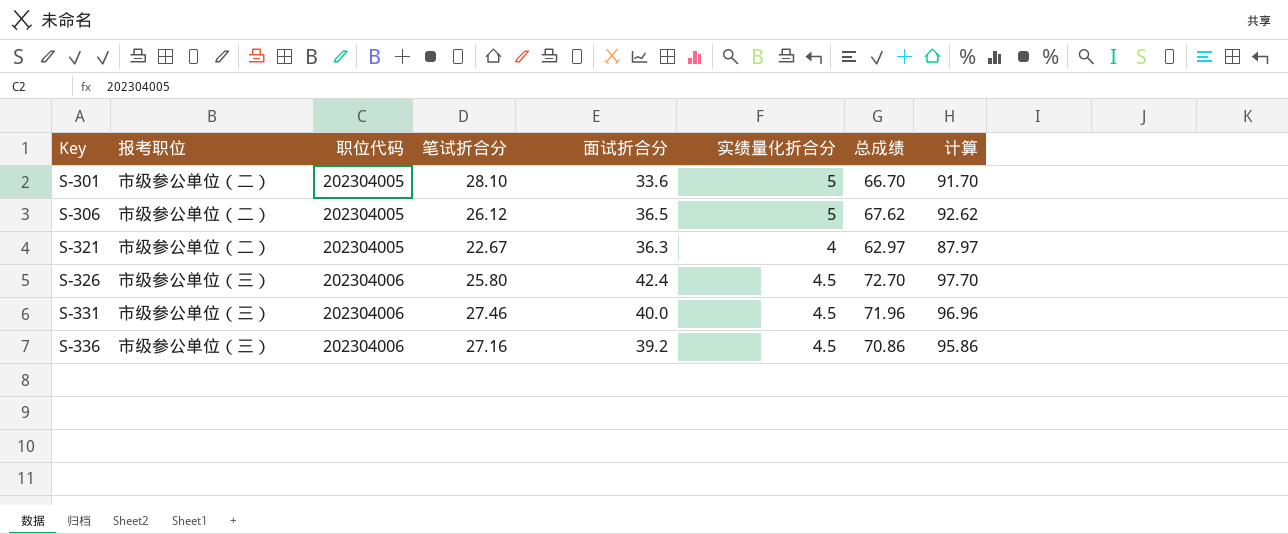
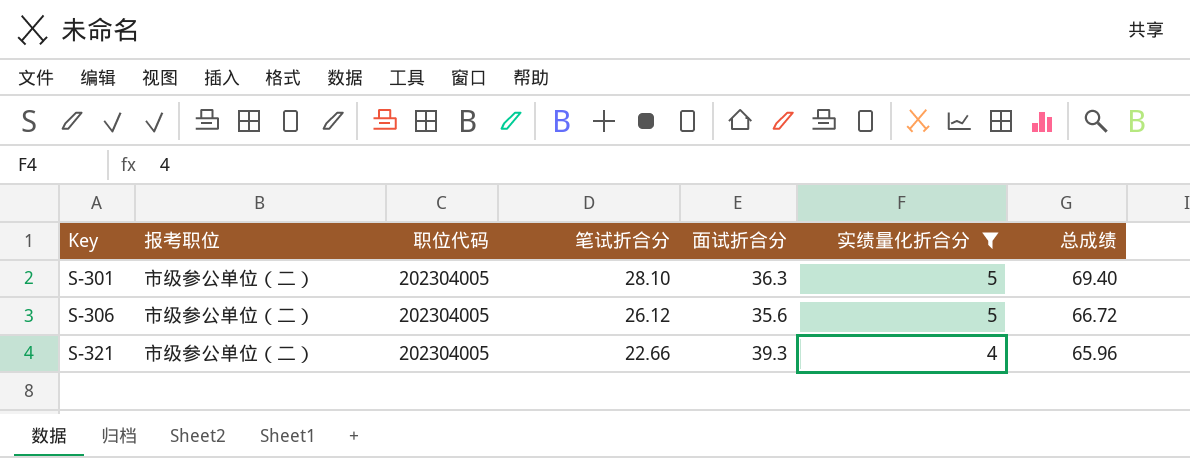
filter: none -> 实绩量化折合分 != 4.5
column 计算 | formula: [总成绩] + 25 -> none
S-301 | 面试折合分: 33.6 -> 36.3
S-301 | 总成绩: 66.70 -> 69.40
S-306 | 面试折合分: 36.5 -> 35.6
S-306 | 总成绩: 67.62 -> 66.72
S-321 | 笔试折合分: 22.67 -> 22.66
S-321 | 面试折合分: 36.3 -> 39.3
S-321 | 总成绩: 62.97 -> 65.96

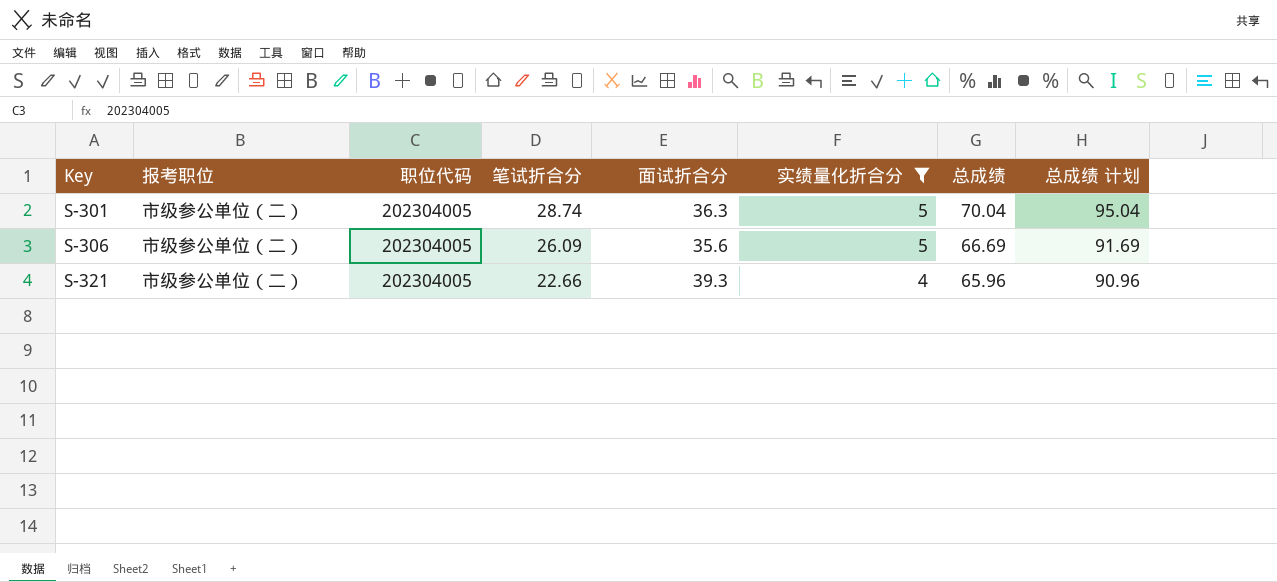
column 总成绩 计划 | formula: none -> [总成绩] + 25
S-301 | 笔试折合分: 28.10 -> 28.74
S-301 | 总成绩: 69.40 -> 70.04
S-306 | 笔试折合分: 26.12 -> 26.09
S-306 | 总成绩: 66.72 -> 66.69

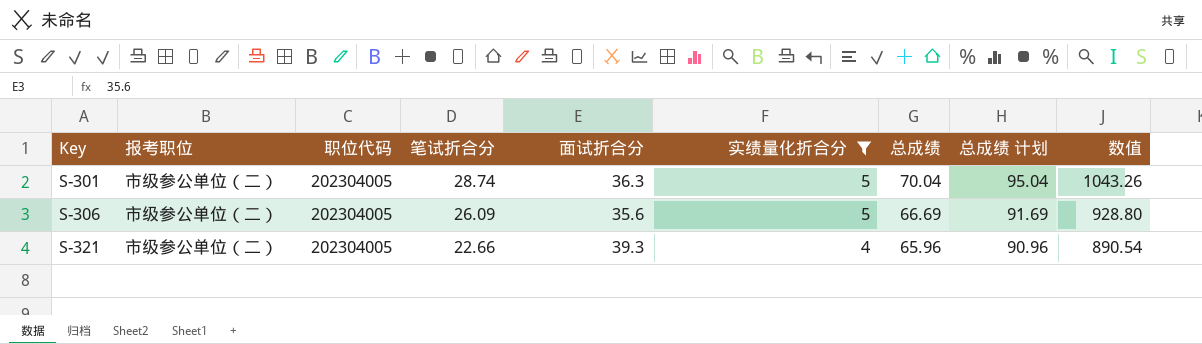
column 数值 | formula: none -> [笔试折合分] * [面试折合分]

